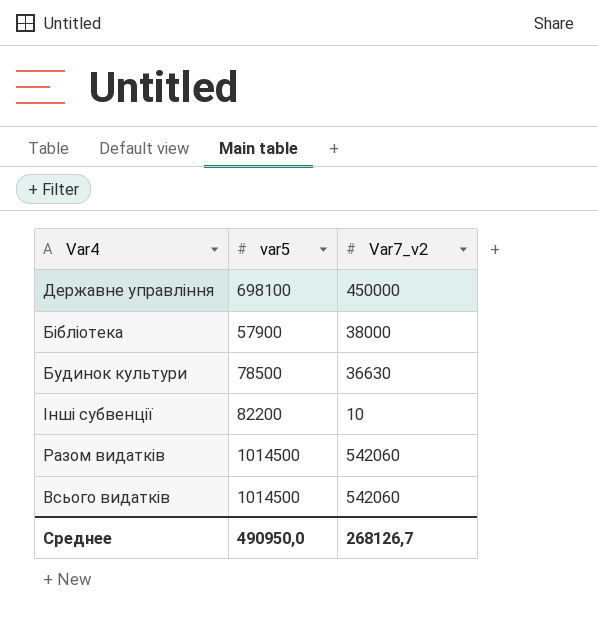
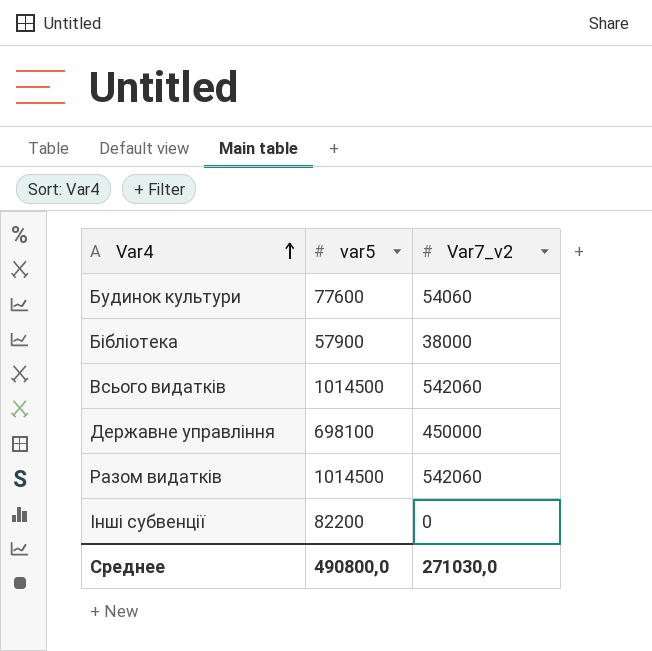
row order: none -> Var4 ascending
Будинок культури | var5: 78500 -> 77600
Будинок культури | Var7_v2: 36630 -> 54060
Інші субвенції | Var7_v2: 10 -> 0
Среднее | var5: 490950,0 -> 490800,0
Среднее | Var7_v2: 268126,7 -> 271030,0

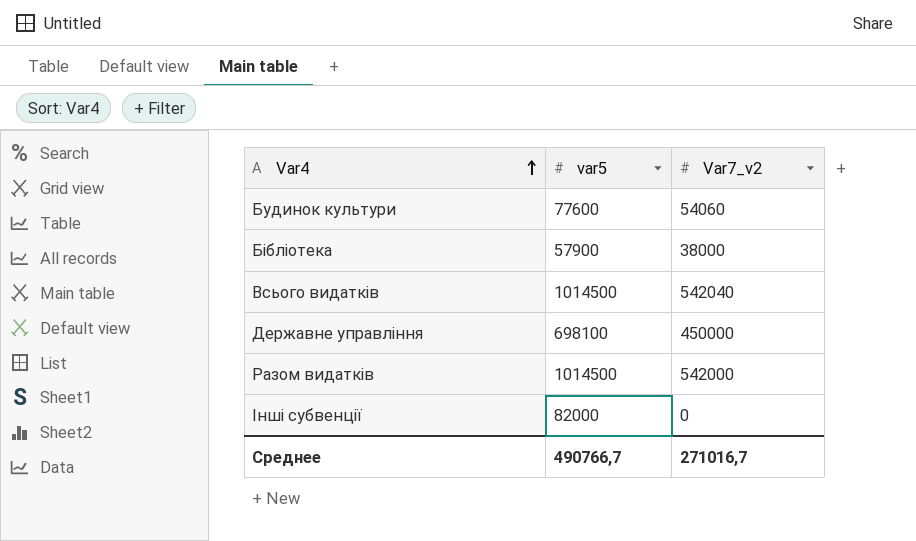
Всього видатків | Var7_v2: 542060 -> 542040
Разом видатків | Var7_v2: 542060 -> 542000
Інші субвенції | var5: 82200 -> 82000
Среднее | var5: 490800,0 -> 490766,7
Среднее | Var7_v2: 271030,0 -> 271016,7

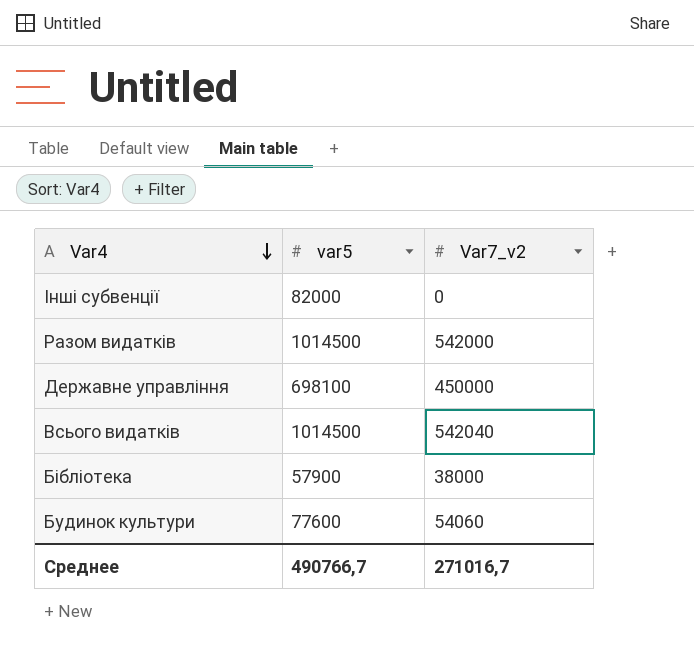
row order: Var4 ascending -> Var4 descending

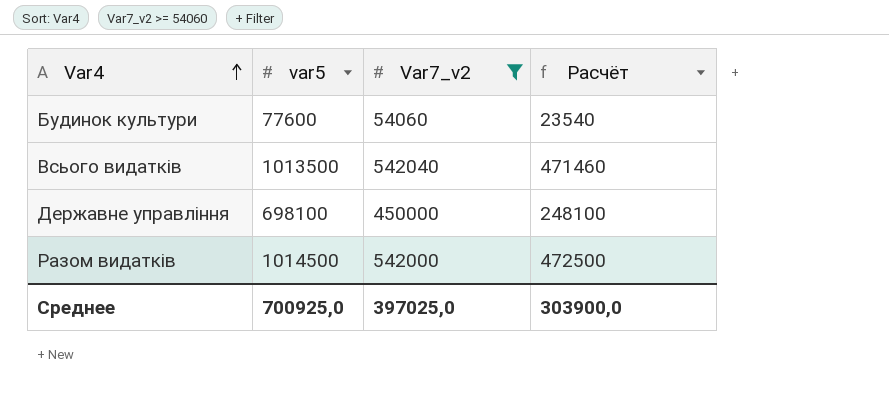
filter: none -> Var7_v2 >= 54060
row order: Var4 descending -> Var4 ascending
column Расчёт | formula: none -> [var5] - [Var7_v2]
Всього видатків | var5: 1014500 -> 1013500
Среднее | var5: 490766,7 -> 700925,0
Среднее | Var7_v2: 271016,7 -> 397025,0

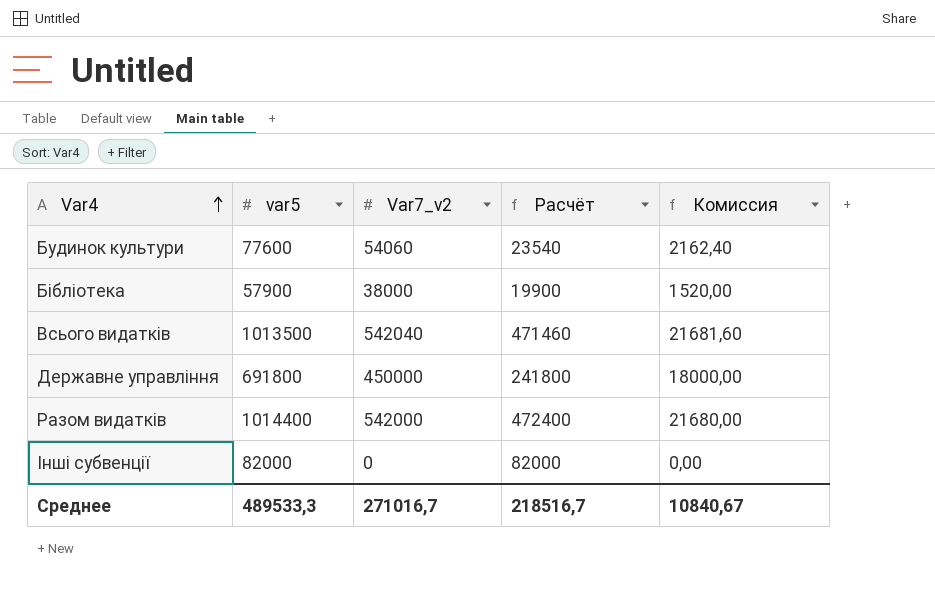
filter: Var7_v2 >= 54060 -> none
column Комиссия | formula: none -> [Var7_v2] * 0,04
Державне управління | var5: 698100 -> 691800
Державне управління | Расчёт: 248100 -> 241800
Разом видатків | var5: 1014500 -> 1014400
Разом видатків | Расчёт: 472500 -> 472400
Среднее | var5: 700925,0 -> 489533,3
Среднее | Var7_v2: 397025,0 -> 271016,7
Среднее | Расчёт: 303900,0 -> 218516,7

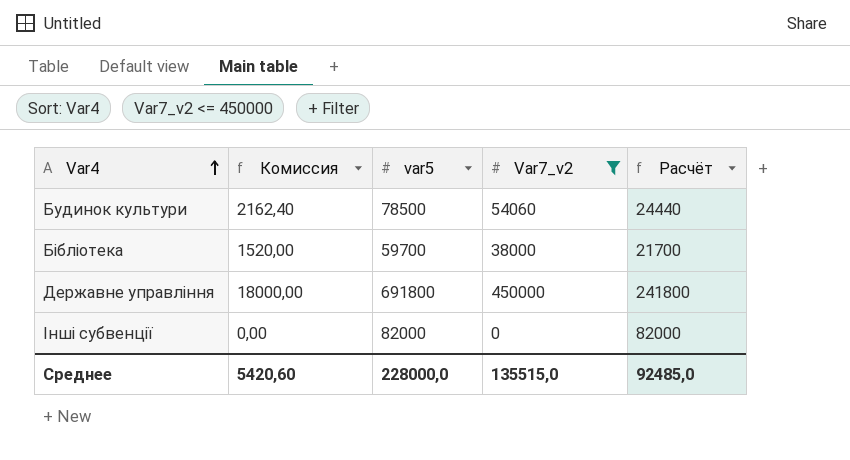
filter: none -> Var7_v2 <= 450000
column Комиссия | position: 5 -> 2
Будинок культури | var5: 77600 -> 78500
Будинок культури | Расчёт: 23540 -> 24440
Бібліотека | var5: 57900 -> 59700
Бібліотека | Расчёт: 19900 -> 21700
Среднее | Комиссия: 10840,67 -> 5420,60
Среднее | var5: 489533,3 -> 228000,0
Среднее | Var7_v2: 271016,7 -> 135515,0
Среднее | Расчёт: 218516,7 -> 92485,0

